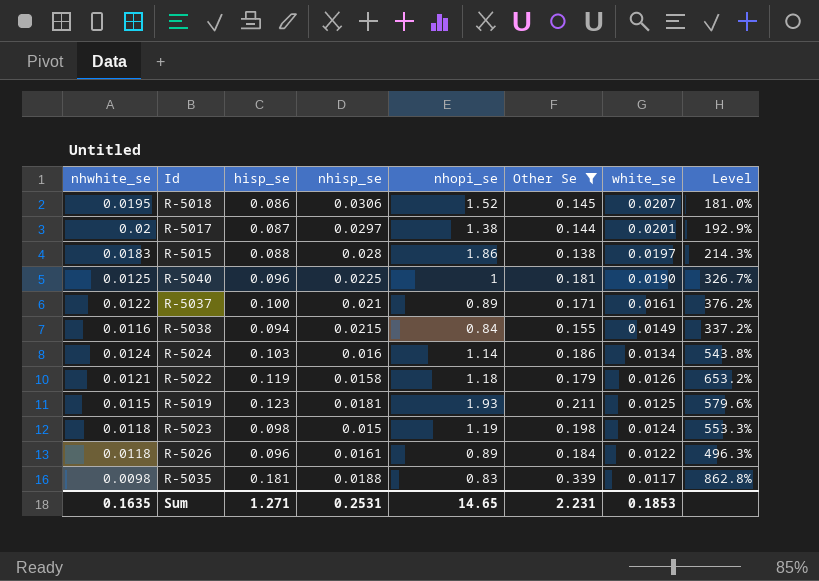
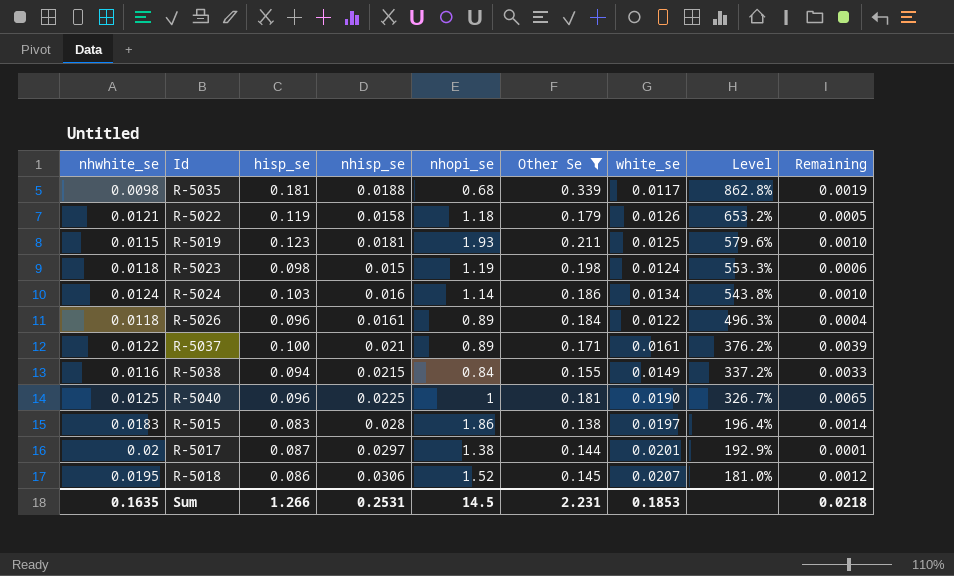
row order: white_se descending -> Level descending
column Remaining | formula: none -> [white_se] - [nhwhite_se]
R-5035 | nhopi_se: 0.83 -> 0.68
R-5015 | hisp_se: 0.088 -> 0.083
R-5015 | Level: 214.3% -> 196.4%
Sum | hisp_se: 1.271 -> 1.266
Sum | nhopi_se: 14.65 -> 14.5

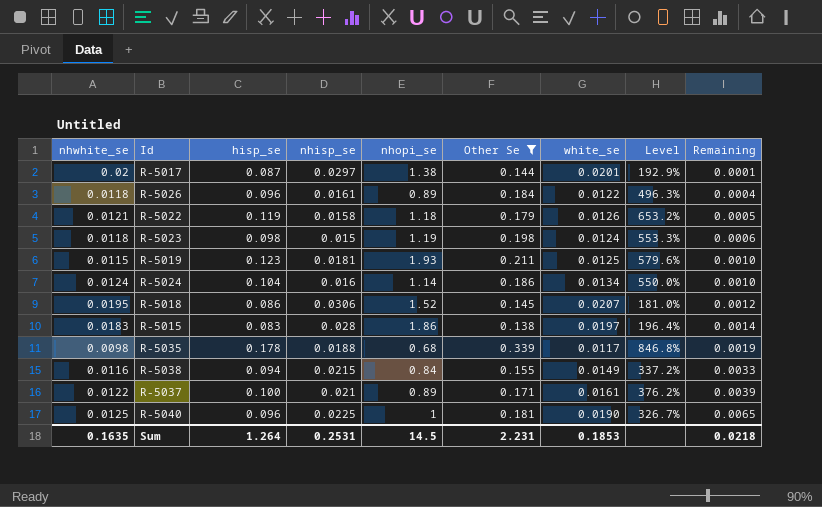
row order: Level descending -> Remaining ascending
R-5024 | hisp_se: 0.103 -> 0.104
R-5024 | Level: 543.8% -> 550.0%
R-5035 | hisp_se: 0.181 -> 0.178
R-5035 | Level: 862.8% -> 846.8%
Sum | hisp_se: 1.266 -> 1.264

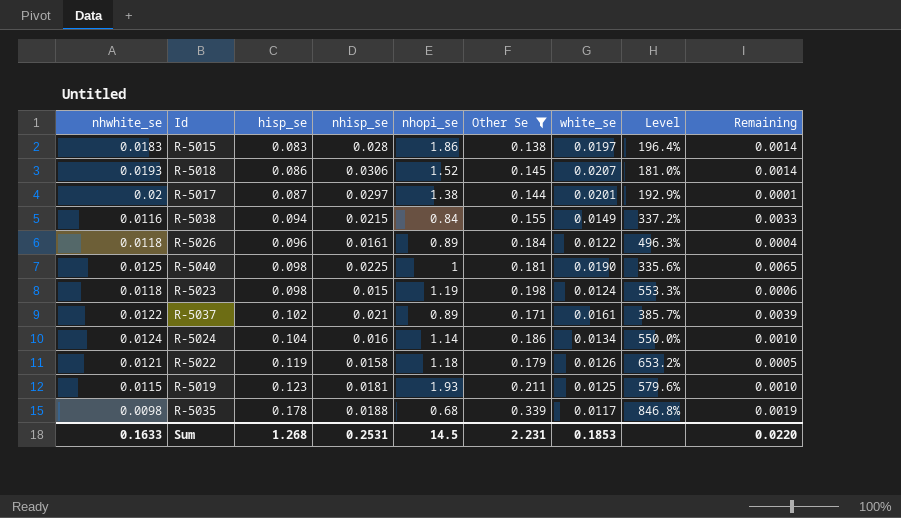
row order: Remaining ascending -> hisp_se ascending
R-5018 | nhwhite_se: 0.0195 -> 0.0193
R-5018 | Remaining: 0.0012 -> 0.0014
R-5040 | hisp_se: 0.096 -> 0.098
R-5040 | Level: 326.7% -> 335.6%
R-5037 | hisp_se: 0.100 -> 0.102
R-5037 | Level: 376.2% -> 385.7%
Sum | nhwhite_se: 0.1635 -> 0.1633
Sum | hisp_se: 1.264 -> 1.268
Sum | Remaining: 0.0218 -> 0.0220

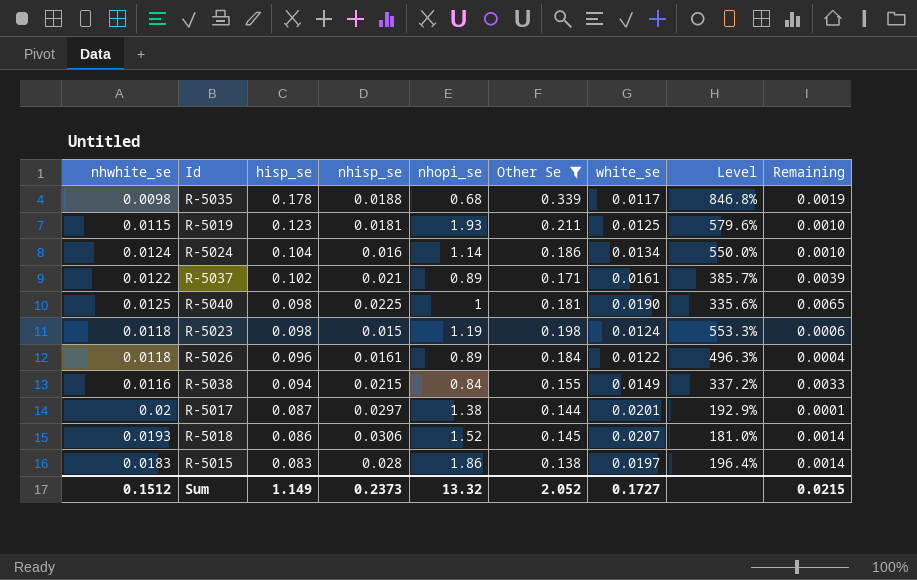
row order: hisp_se ascending -> hisp_se descending
row R-5022: 0.0121 | 0.119 | 0.0158 | 1.18 | 0.179 | 0.0126 | 653.2% | 0.0005 -> none
Sum | nhwhite_se: 0.1633 -> 0.1512
Sum | hisp_se: 1.268 -> 1.149
Sum | nhisp_se: 0.2531 -> 0.2373
Sum | nhopi_se: 14.5 -> 13.32
Sum | Other Se: 2.231 -> 2.052
Sum | white_se: 0.1853 -> 0.1727
Sum | Remaining: 0.0220 -> 0.0215

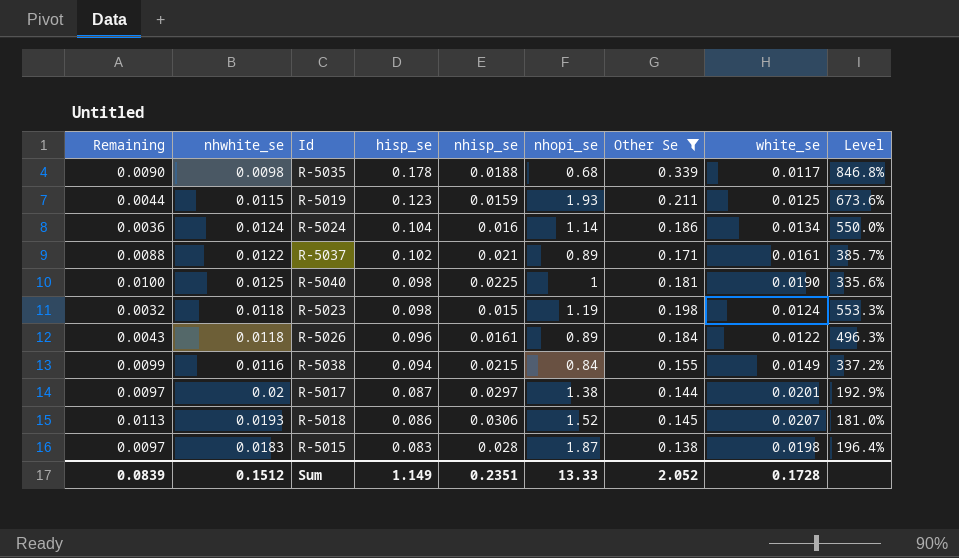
column Remaining | formula: [white_se] - [nhwhite_se] -> [nhisp_se] - [nhwhite_se]
column Remaining | position: 9 -> 1
R-5019 | nhisp_se: 0.0181 -> 0.0159
R-5019 | Level: 579.6% -> 673.6%
R-5015 | nhopi_se: 1.86 -> 1.87
R-5015 | white_se: 0.0197 -> 0.0198
Sum | Remaining: 0.0215 -> 0.0839
Sum | nhisp_se: 0.2373 -> 0.2351
Sum | nhopi_se: 13.32 -> 13.33
Sum | white_se: 0.1727 -> 0.1728

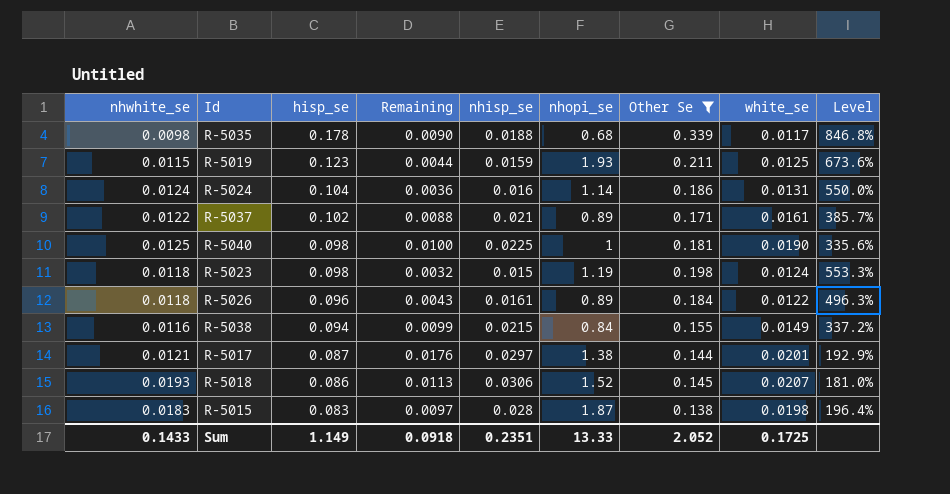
column Remaining | position: 1 -> 4
R-5024 | white_se: 0.0134 -> 0.0131
R-5017 | nhwhite_se: 0.02 -> 0.0121
R-5017 | Remaining: 0.0097 -> 0.0176
Sum | nhwhite_se: 0.1512 -> 0.1433
Sum | Remaining: 0.0839 -> 0.0918
Sum | white_se: 0.1728 -> 0.1725

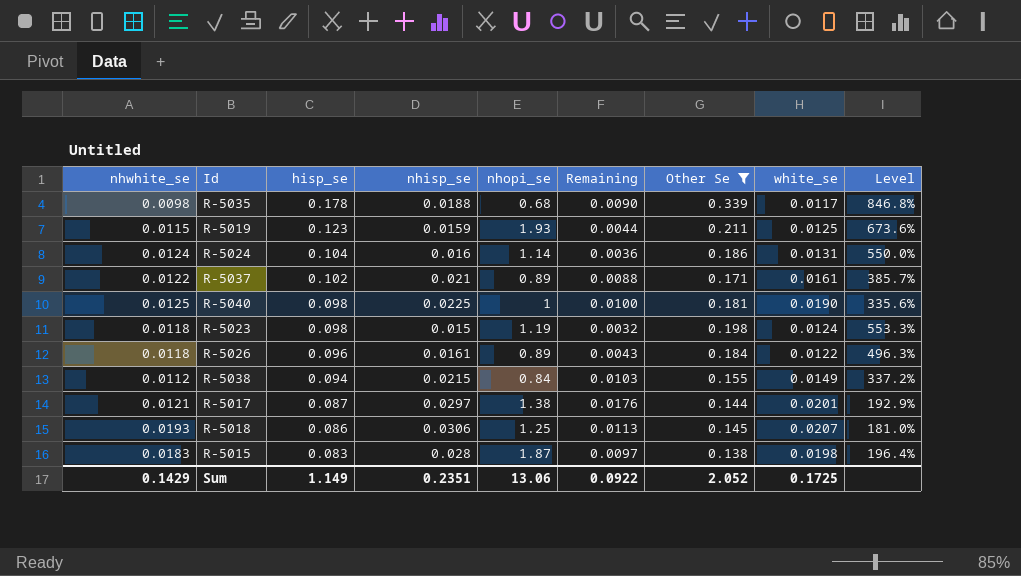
column Remaining | position: 4 -> 6
R-5038 | nhwhite_se: 0.0116 -> 0.0112
R-5038 | Remaining: 0.0099 -> 0.0103
R-5018 | nhopi_se: 1.52 -> 1.25
Sum | nhwhite_se: 0.1433 -> 0.1429
Sum | nhopi_se: 13.33 -> 13.06
Sum | Remaining: 0.0918 -> 0.0922

